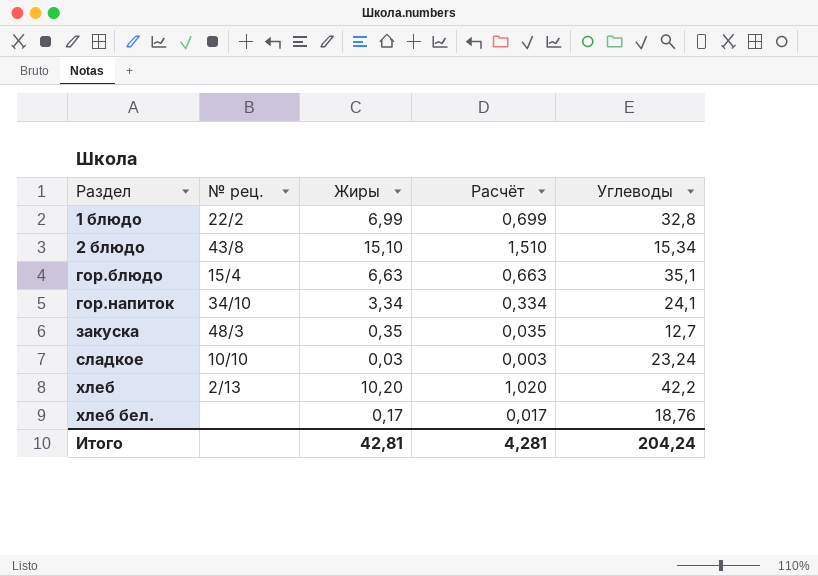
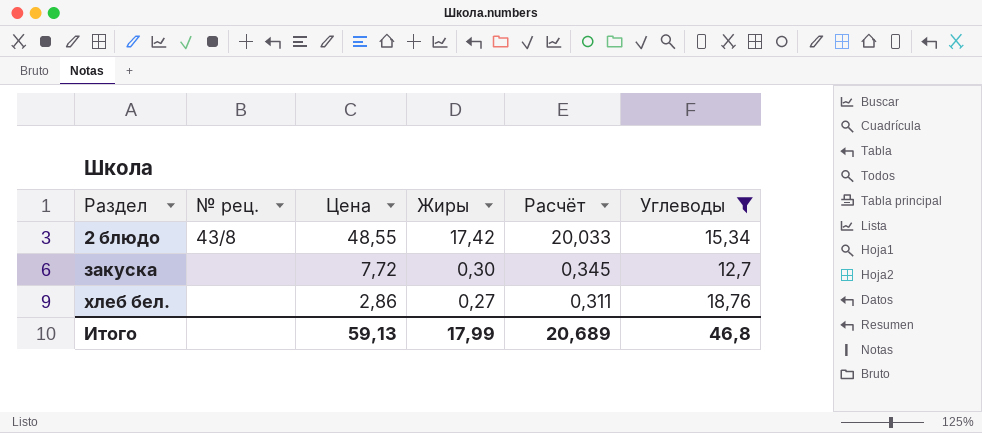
filter: none -> Углеводы <= 18,76
column Цена | position: none -> 3
column Расчёт | formula: [Жиры] * 0,1 -> [Жиры] * 1,15
2 блюдо | Жиры: 15,10 -> 17,42
закуска | № рец.: 48/3 -> none
закуска | Жиры: 0,35 -> 0,30
хлеб бел. | Жиры: 0,17 -> 0,27
Итого | Жиры: 42,81 -> 17,99
Итого | Расчёт: 4,281 -> 20,689
Итого | Углеводы: 204,24 -> 46,8

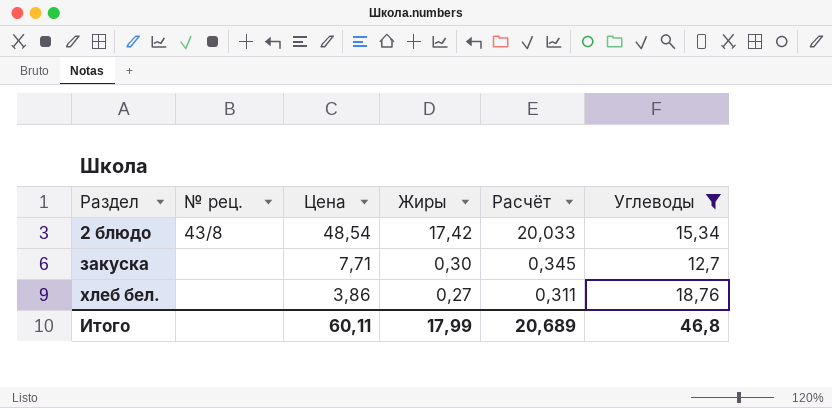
2 блюдо | Цена: 48,55 -> 48,54
закуска | Цена: 7,72 -> 7,71
хлеб бел. | Цена: 2,86 -> 3,86
Итого | Цена: 59,13 -> 60,11

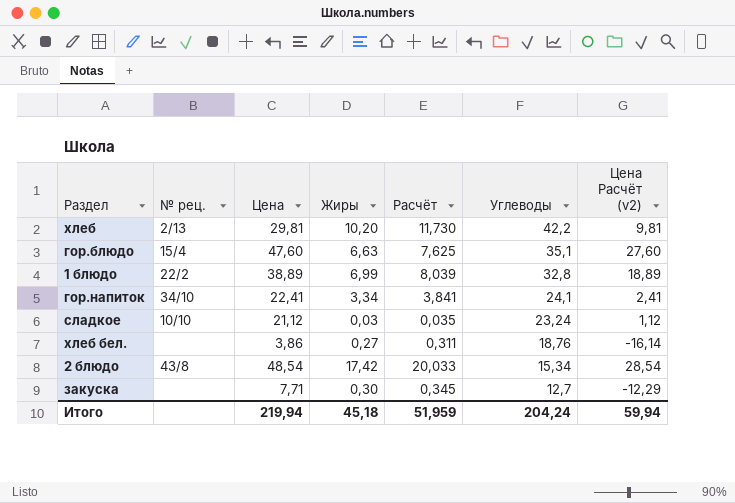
filter: Углеводы <= 18,76 -> none
row order: Раздел ascending -> Углеводы descending
column Цена Расчёт (v2) | formula: none -> [Цена] - 20
Итого | Цена: 60,11 -> 219,94
Итого | Жиры: 17,99 -> 45,18
Итого | Расчёт: 20,689 -> 51,959
Итого | Углеводы: 46,8 -> 204,24

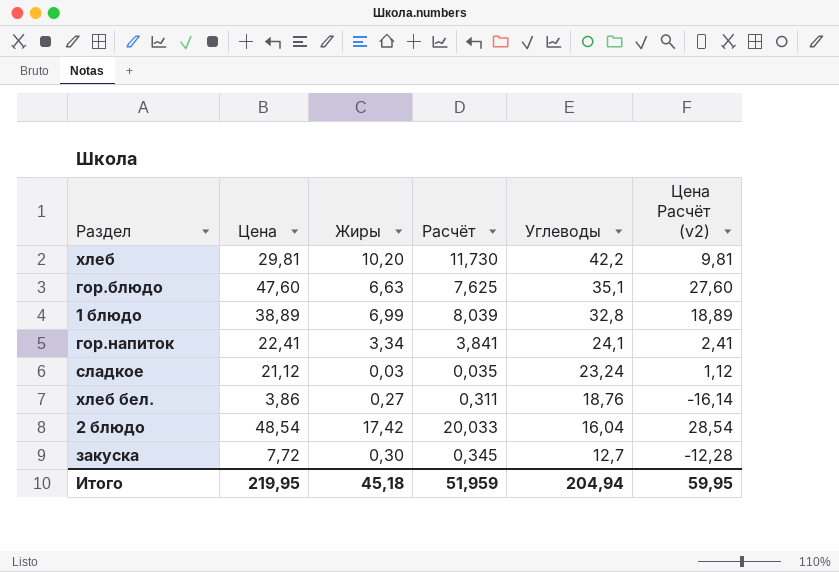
column № рец. | position: 2 -> none
2 блюдо | Углеводы: 15,34 -> 16,04
закуска | Цена: 7,71 -> 7,72
закуска | Цена Расчёт (v2): -12,29 -> -12,28
Итого | Цена: 219,94 -> 219,95
Итого | Углеводы: 204,24 -> 204,94
Итого | Цена Расчёт (v2): 59,94 -> 59,95

